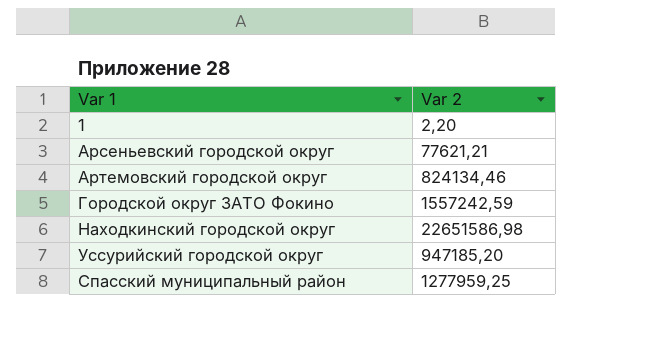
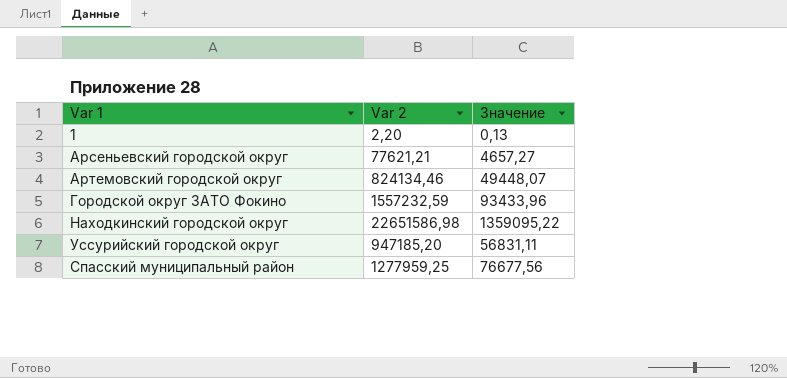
column Значение | formula: none -> [Var 2] * 0,06
Городской округ ЗАТО Фокино | Var 2: 1557242,59 -> 1557232,59

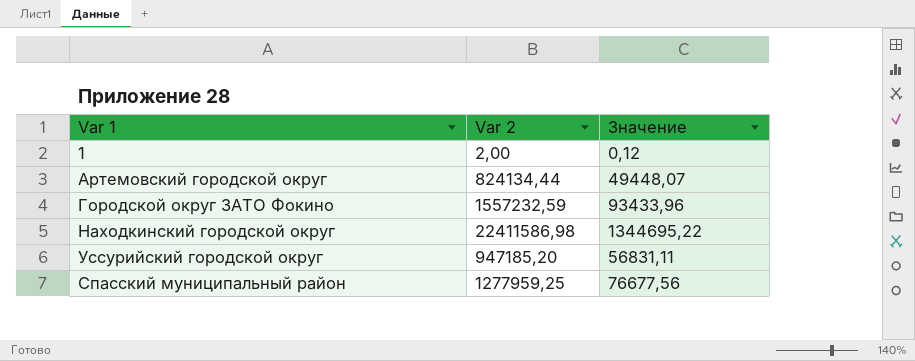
row Арсеньевский городской округ: 77621,21 | 4657,27 -> none
1 | Var 2: 2,20 -> 2,00
1 | Значение: 0,13 -> 0,12
Артемовский городской округ | Var 2: 824134,46 -> 824134,44
Находкинский городской округ | Var 2: 22651586,98 -> 22411586,98
Находкинский городской округ | Значение: 1359095,22 -> 1344695,22

